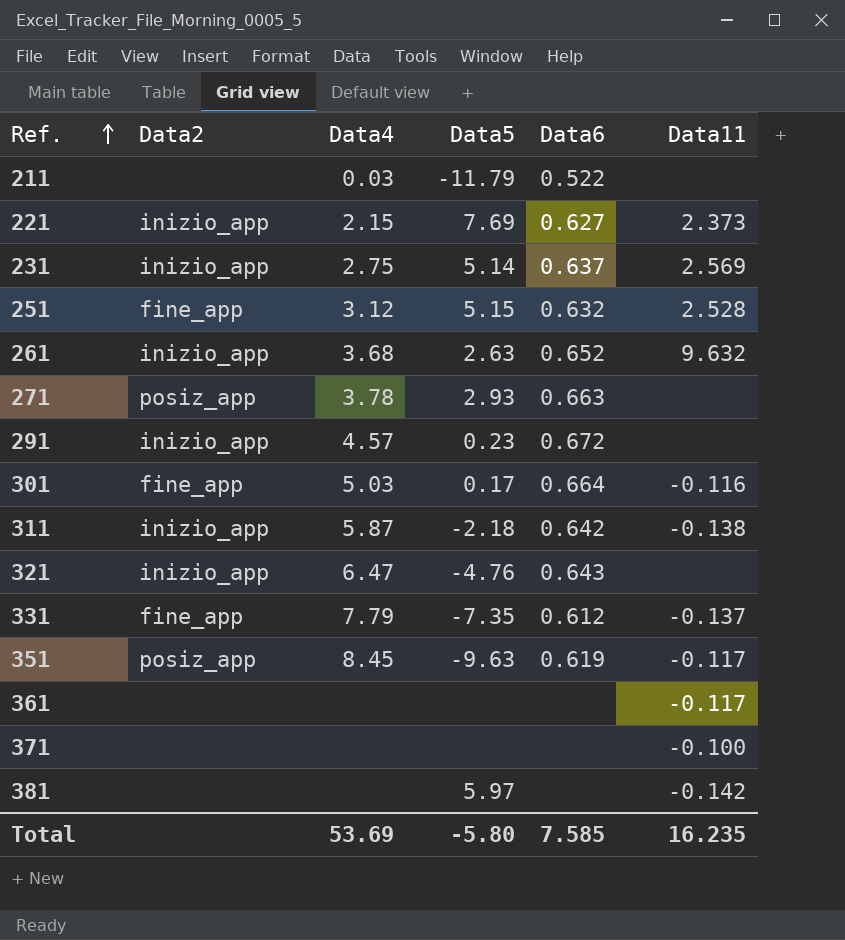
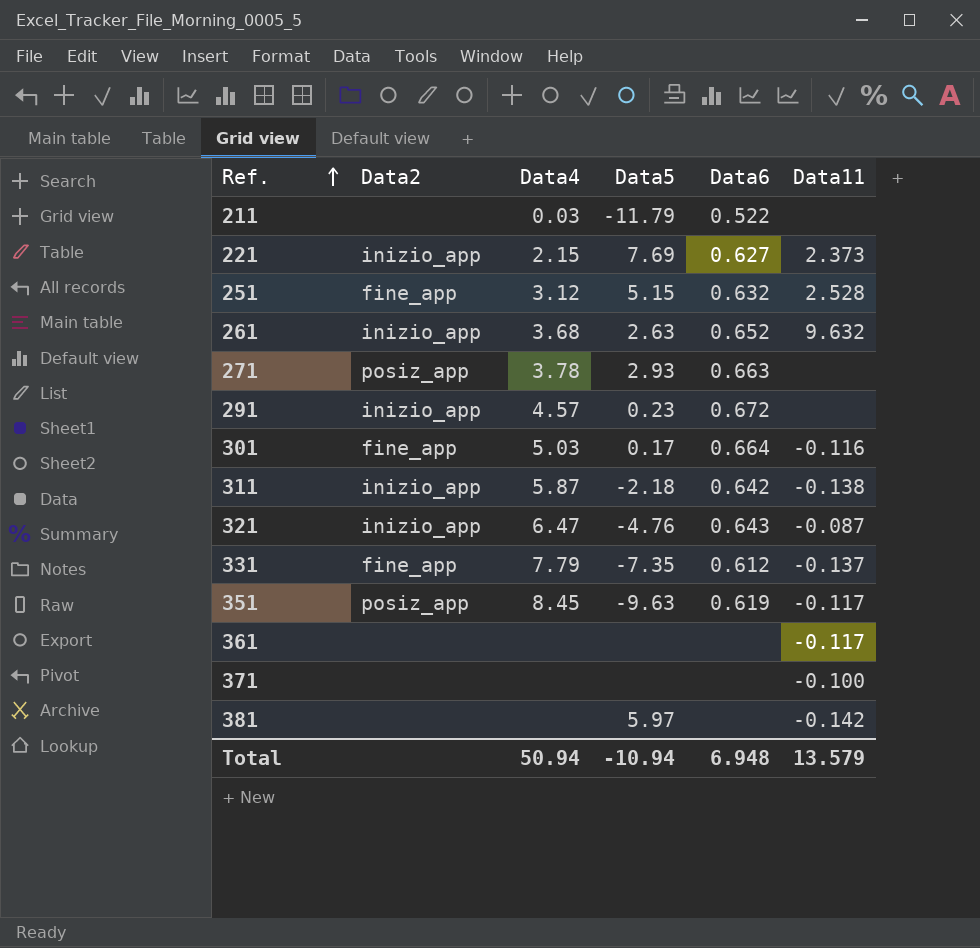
row 231: inizio_app | 2.75 | 5.14 | 0.637 | 2.569 -> none
321 | Data11: none -> -0.087
Total | Data4: 53.69 -> 50.94
Total | Data5: -5.80 -> -10.94
Total | Data6: 7.585 -> 6.948
Total | Data11: 16.235 -> 13.579

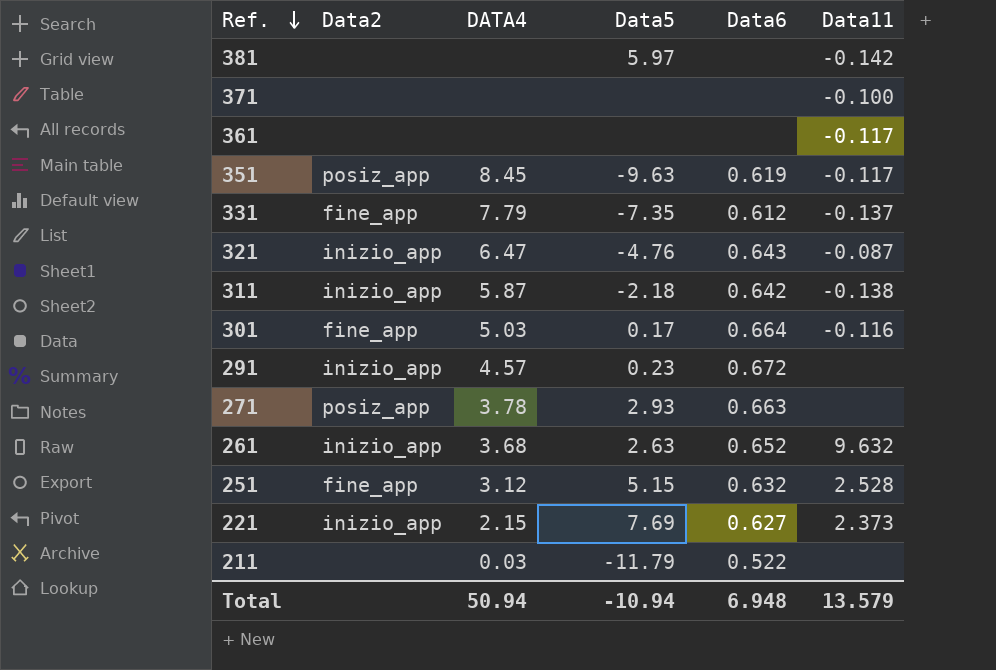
row order: Ref. ascending -> Ref. descending
column name: Data4 -> DATA4

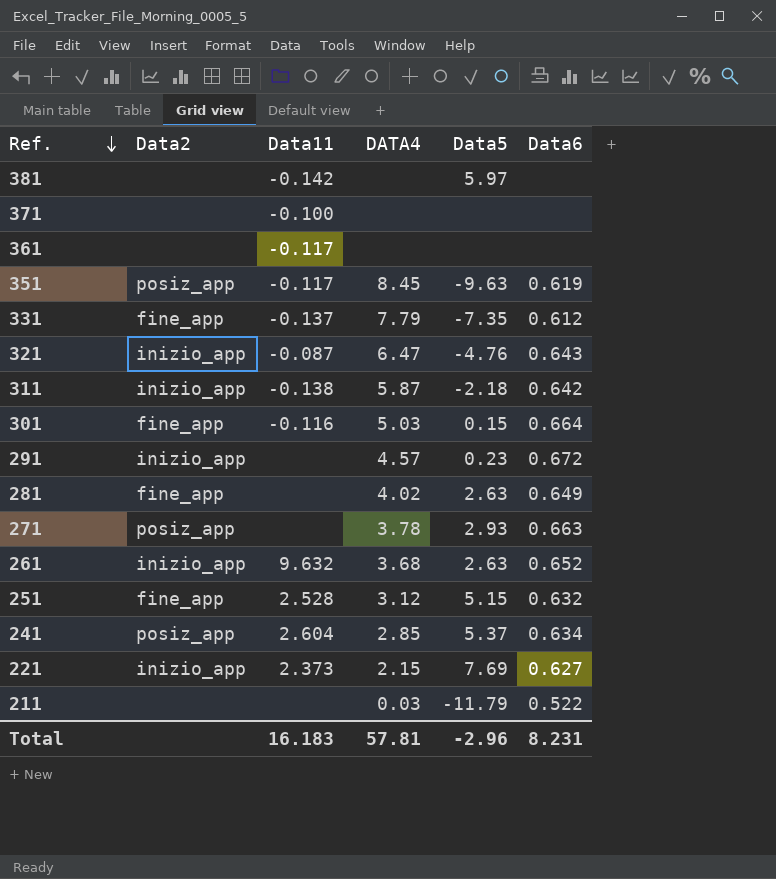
column Data11 | position: 6 -> 3
301 | Data5: 0.17 -> 0.15
row 281: none -> fine_app | none | 4.02 | 2.63 | 0.649
row 241: none -> posiz_app | 2.604 | 2.85 | 5.37 | 0.634
Total | Data11: 13.579 -> 16.183
Total | DATA4: 50.94 -> 57.81
Total | Data5: -10.94 -> -2.96
Total | Data6: 6.948 -> 8.231

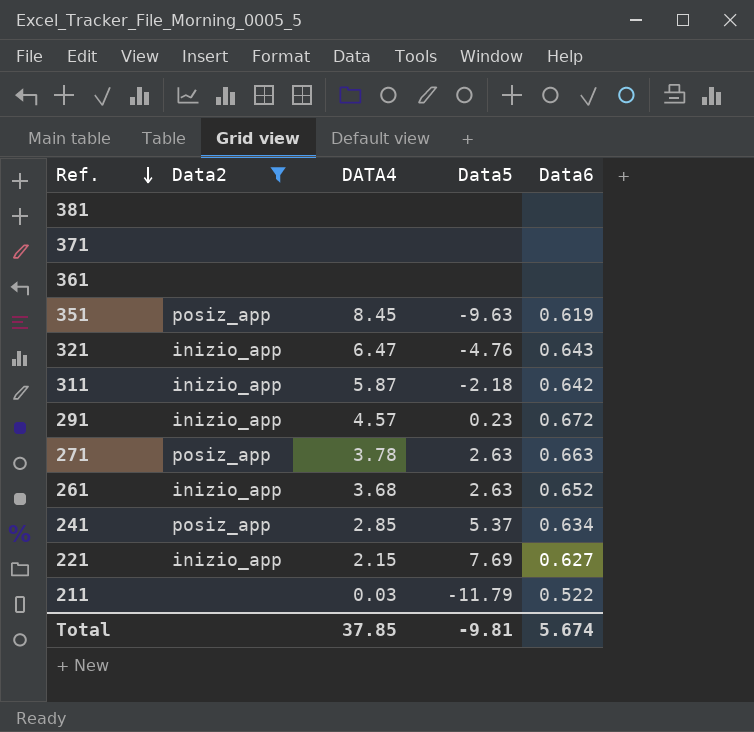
filter: none -> Data2 != fine_app
column Data11 | position: 3 -> none
381 | Data5: 5.97 -> none
271 | Data5: 2.93 -> 2.63
Total | DATA4: 57.81 -> 37.85
Total | Data5: -2.96 -> -9.81
Total | Data6: 8.231 -> 5.674

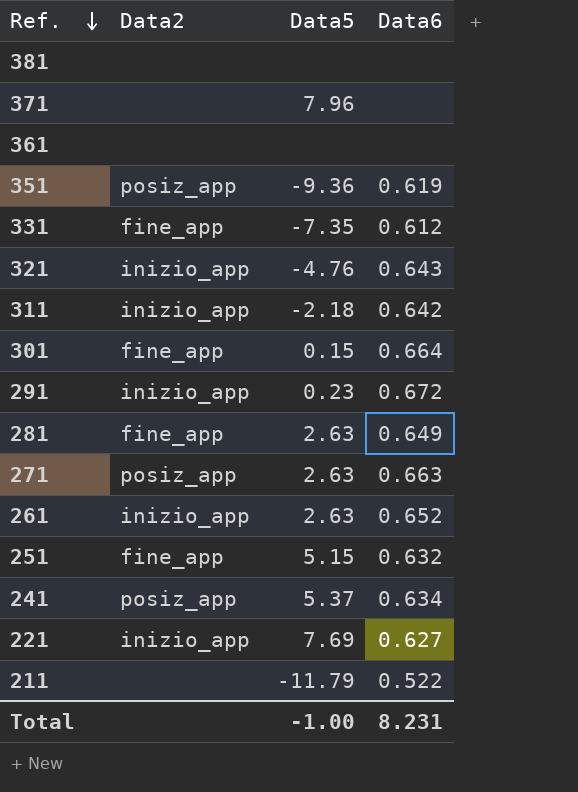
filter: Data2 != fine_app -> none
column DATA4 | position: 3 -> none
371 | Data5: none -> 7.96
351 | Data5: -9.63 -> -9.36
Total | Data5: -9.81 -> -1.00
Total | Data6: 5.674 -> 8.231

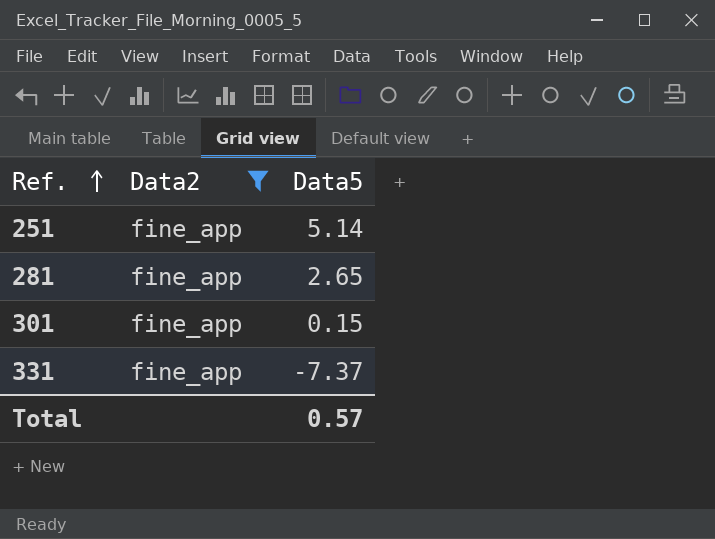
filter: none -> Data2 = fine_app
row order: Ref. descending -> Ref. ascending
column Data6 | position: 4 -> none
251 | Data5: 5.15 -> 5.14
281 | Data5: 2.63 -> 2.65
331 | Data5: -7.35 -> -7.37
Total | Data5: -1.00 -> 0.57

